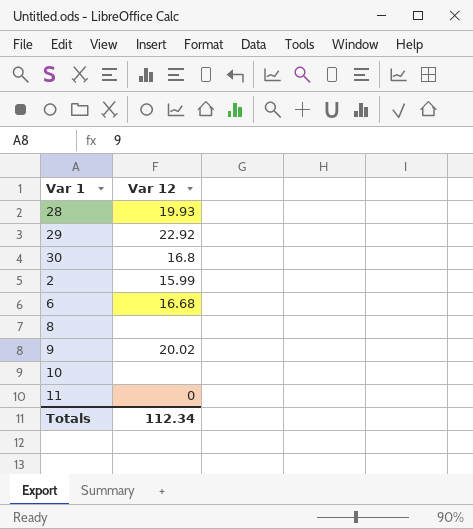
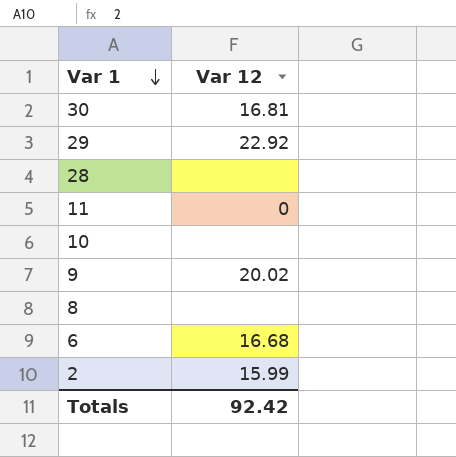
row order: none -> Var 1 descending
30 | Var 12: 16.8 -> 16.81
28 | Var 12: 19.93 -> none
Totals | Var 12: 112.34 -> 92.42

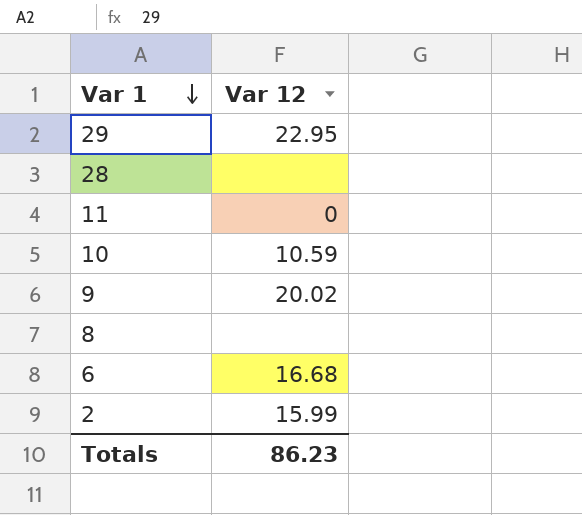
row 30: 16.81 -> none
29 | Var 12: 22.92 -> 22.95
10 | Var 12: none -> 10.59
Totals | Var 12: 92.42 -> 86.23

